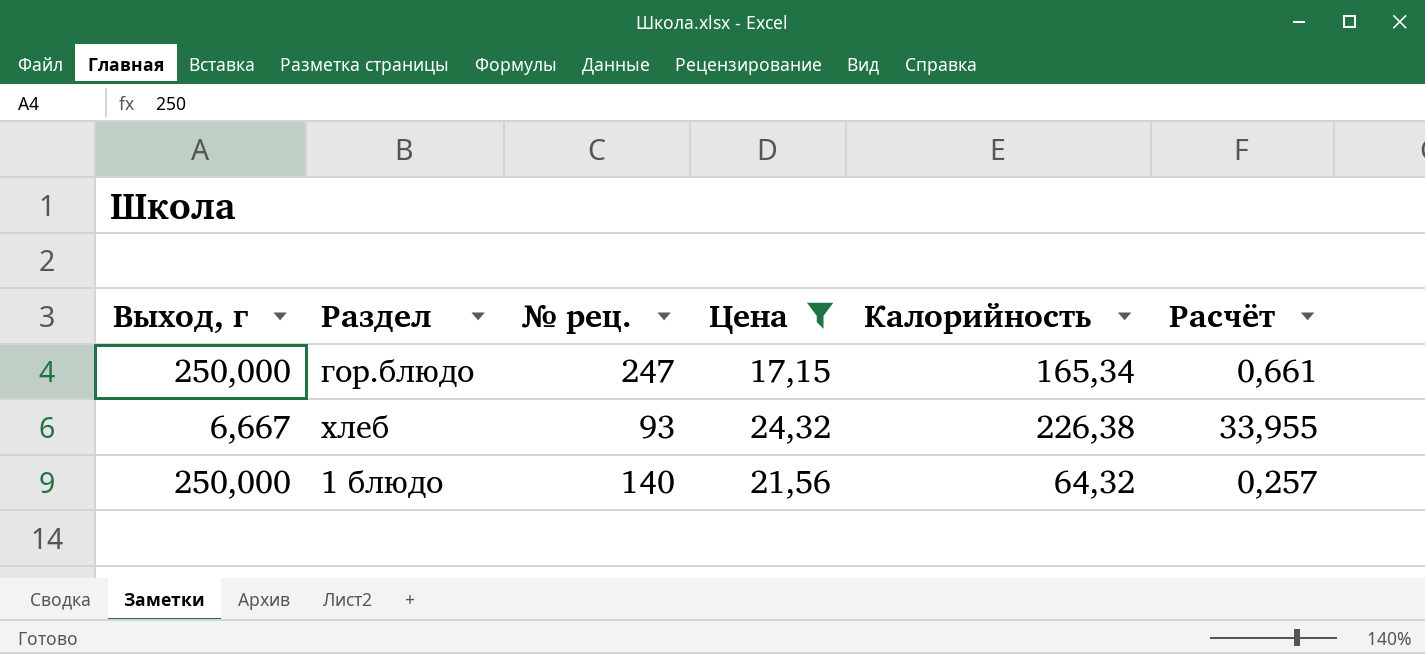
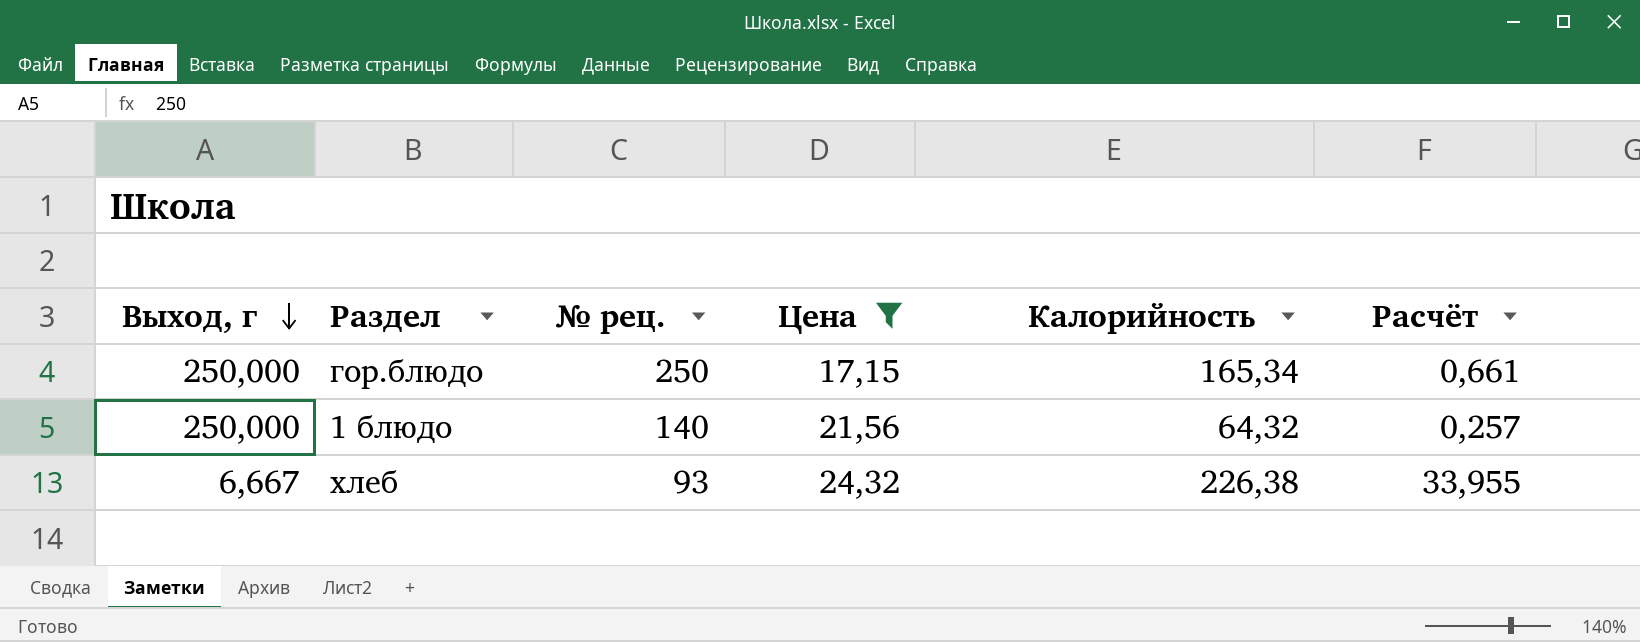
row order: none -> Выход, г descending
гор.блюдо | № рец.: 247 -> 250

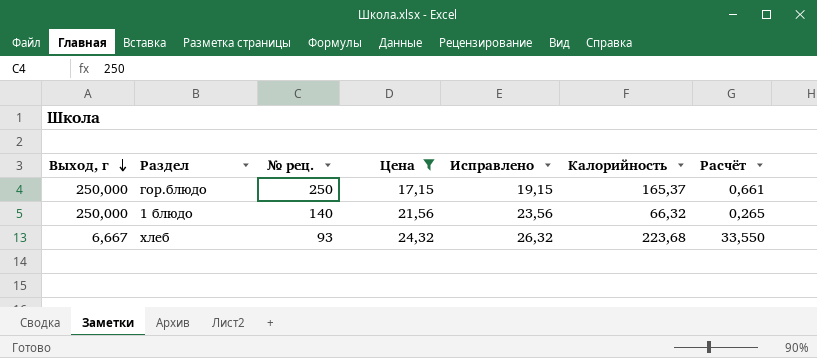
column Исправлено | formula: none -> [Цена] + 2
гор.блюдо | Калорийность: 165,34 -> 165,37
1 блюдо | Калорийность: 64,32 -> 66,32
1 блюдо | Расчёт: 0,257 -> 0,265
хлеб | Калорийность: 226,38 -> 223,68
хлеб | Расчёт: 33,955 -> 33,550

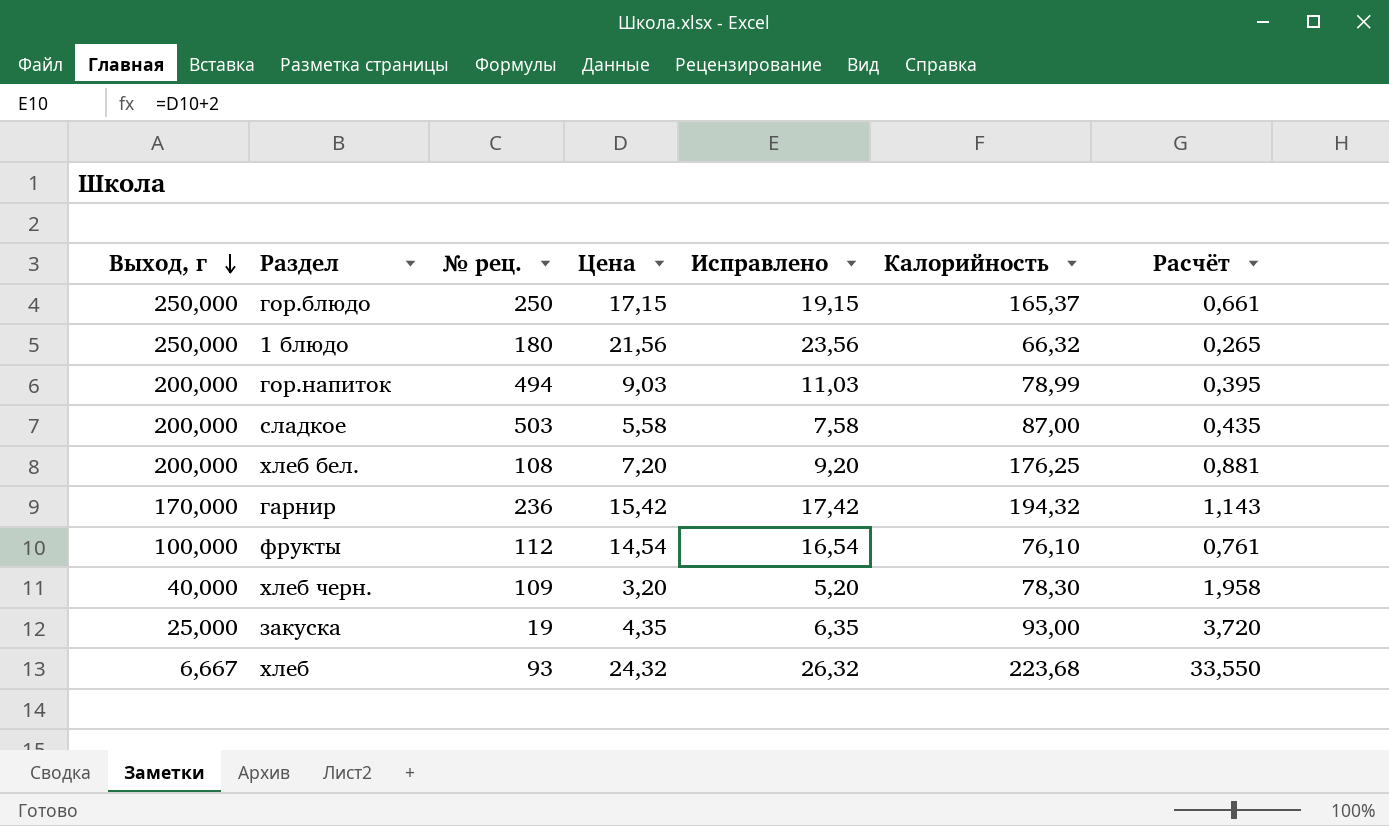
filter: Цена >= 17,15 -> none
1 блюдо | № рец.: 140 -> 180

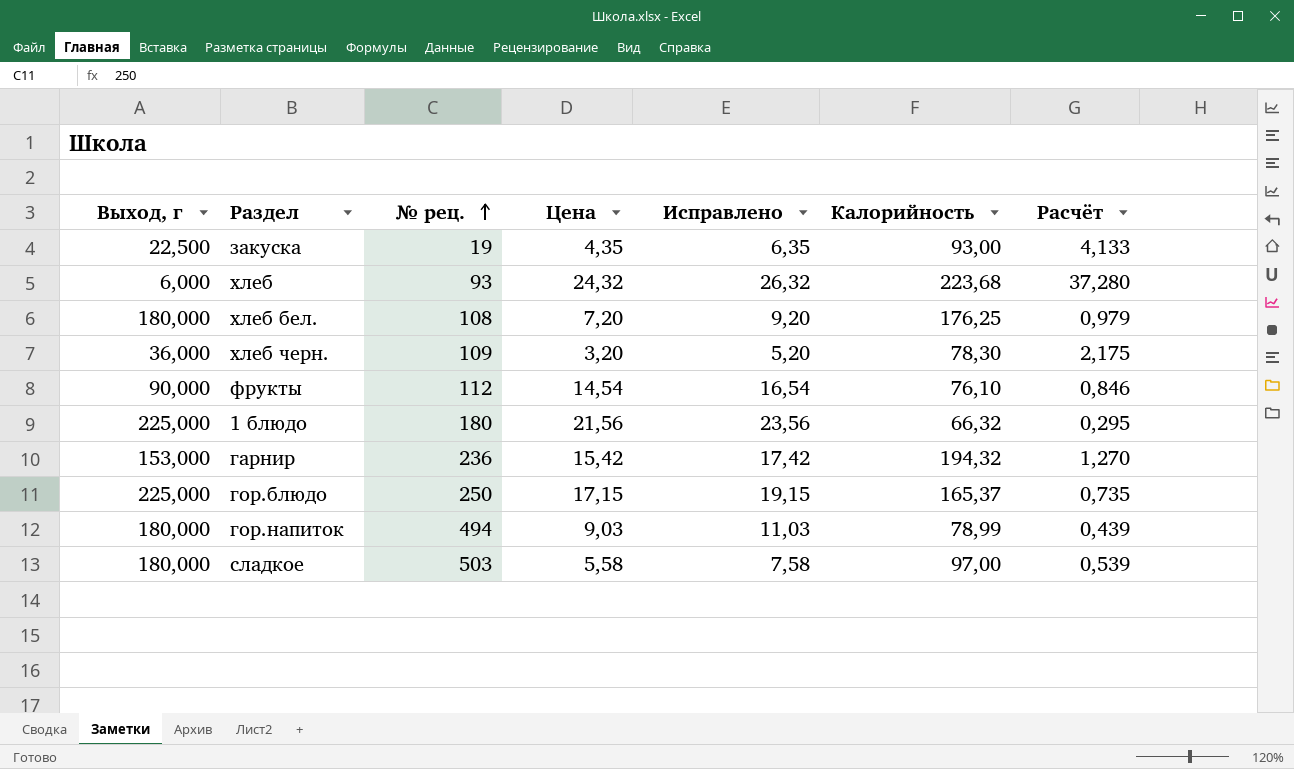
row order: Выход, г descending -> № рец. ascending
закуска | Выход, г: 25,000 -> 22,500
закуска | Расчёт: 3,720 -> 4,133
хлеб | Выход, г: 6,667 -> 6,000
хлеб | Расчёт: 33,550 -> 37,280
хлеб бел. | Выход, г: 200,000 -> 180,000
хлеб бел. | Расчёт: 0,881 -> 0,979
хлеб черн. | Выход, г: 40,000 -> 36,000
хлеб черн. | Расчёт: 1,958 -> 2,175
фрукты | Выход, г: 100,000 -> 90,000
фрукты | Расчёт: 0,761 -> 0,846
1 блюдо | Выход, г: 250,000 -> 225,000
1 блюдо | Расчёт: 0,265 -> 0,295
гарнир | Выход, г: 170,000 -> 153,000
гарнир | Расчёт: 1,143 -> 1,270
гор.блюдо | Выход, г: 250,000 -> 225,000
гор.блюдо | Расчёт: 0,661 -> 0,735
гор.напиток | Выход, г: 200,000 -> 180,000
гор.напиток | Расчёт: 0,395 -> 0,439
сладкое | Выход, г: 200,000 -> 180,000
сладкое | Калорийность: 87,00 -> 97,00
сладкое | Расчёт: 0,435 -> 0,539

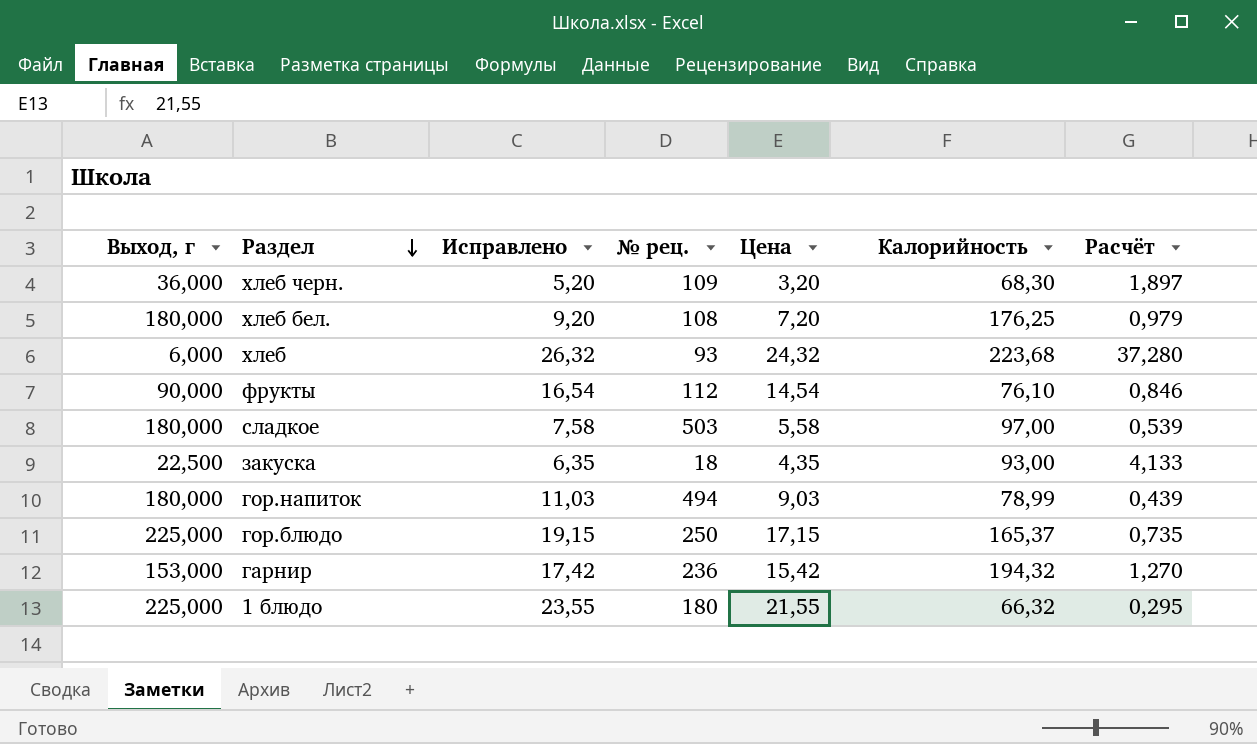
row order: № рец. ascending -> Раздел descending
column Исправлено | position: 5 -> 3
хлеб черн. | Калорийность: 78,30 -> 68,30
хлеб черн. | Расчёт: 2,175 -> 1,897
закуска | № рец.: 19 -> 18
1 блюдо | Исправлено: 23,56 -> 23,55
1 блюдо | Цена: 21,56 -> 21,55

